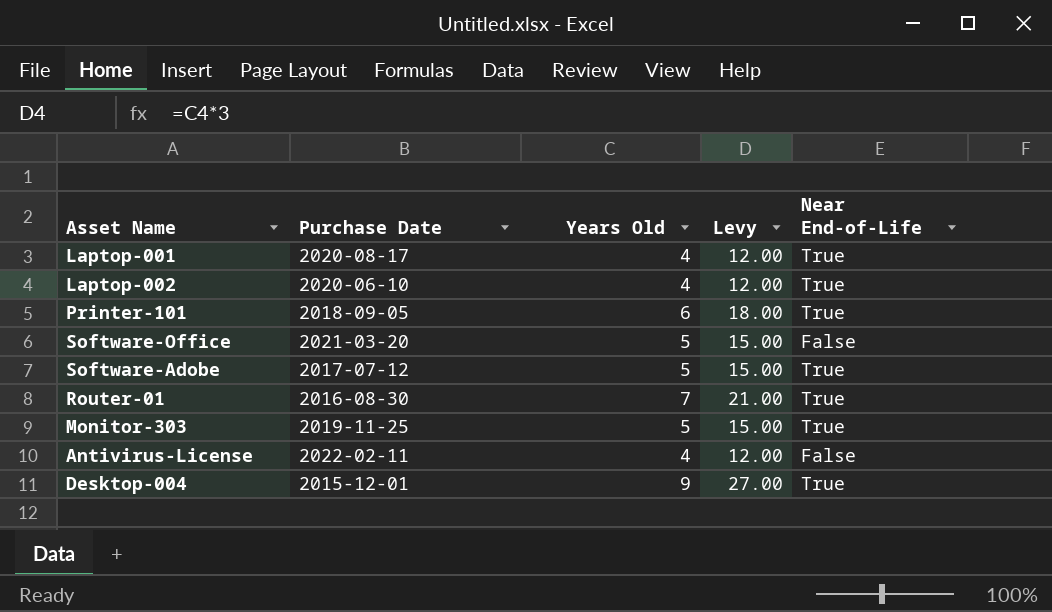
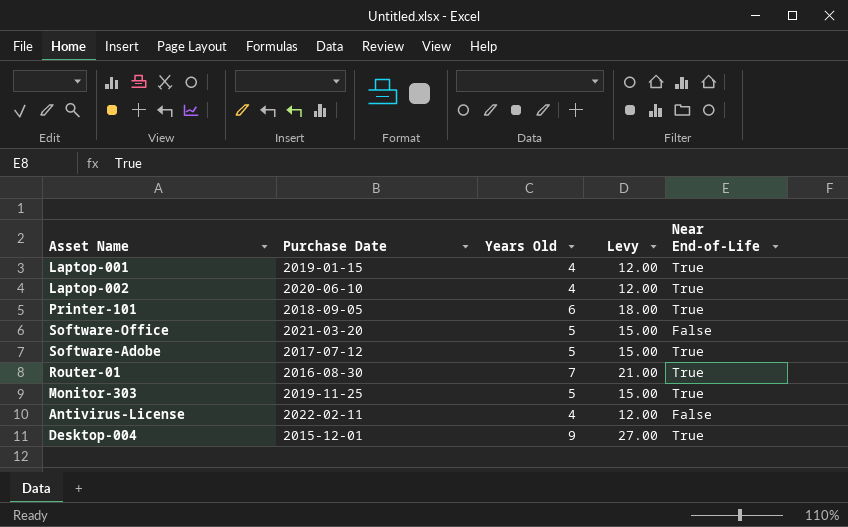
Laptop-001 | Purchase Date: 2020-08-17 -> 2019-01-15

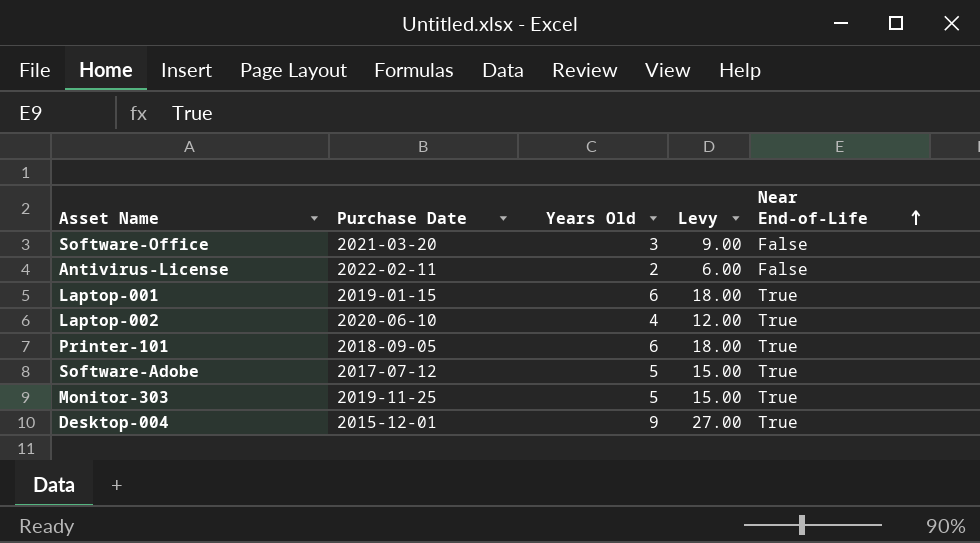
row order: none -> Near End-of-Life ascending
row Router-01: 2016-08-30 | 7 | 21.00 | True -> none
Software-Office | Years Old: 5 -> 3
Software-Office | Levy: 15.00 -> 9.00
Antivirus-License | Years Old: 4 -> 2
Antivirus-License | Levy: 12.00 -> 6.00
Laptop-001 | Years Old: 4 -> 6
Laptop-001 | Levy: 12.00 -> 18.00

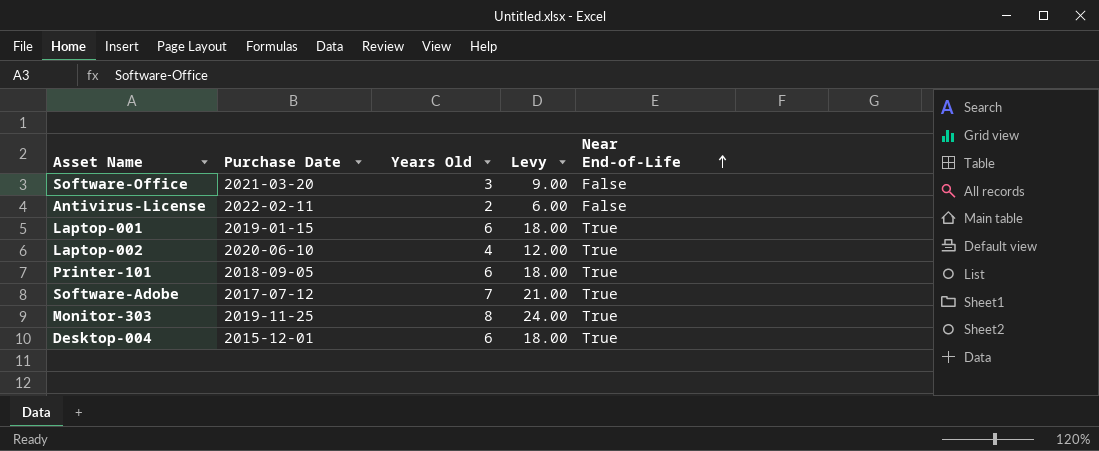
Software-Adobe | Years Old: 5 -> 7
Software-Adobe | Levy: 15.00 -> 21.00
Monitor-303 | Years Old: 5 -> 8
Monitor-303 | Levy: 15.00 -> 24.00
Desktop-004 | Years Old: 9 -> 6
Desktop-004 | Levy: 27.00 -> 18.00

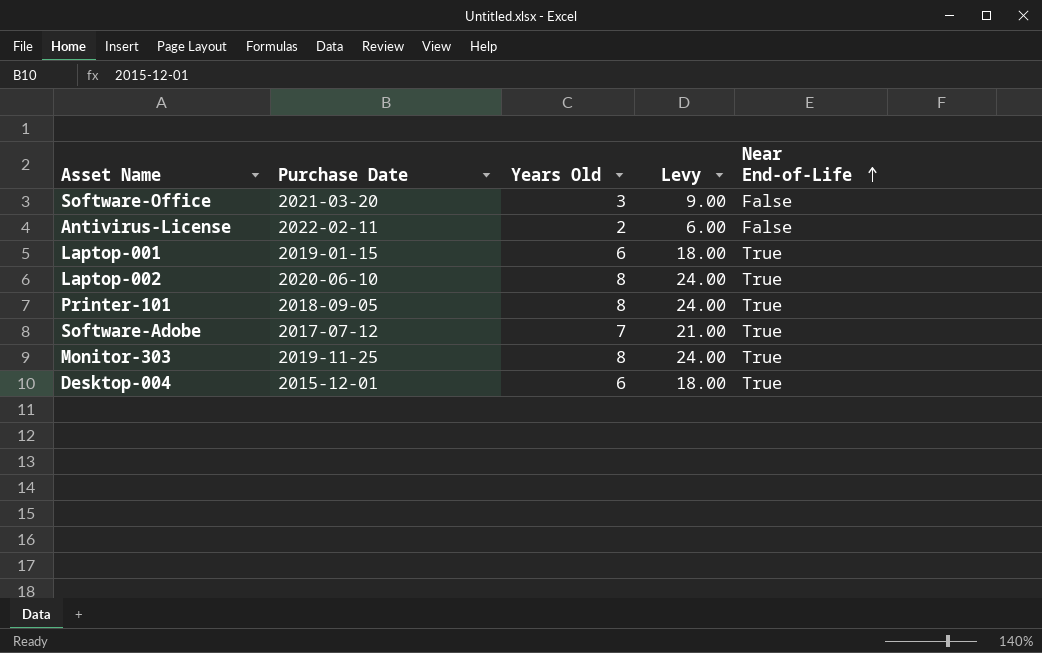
Laptop-002 | Years Old: 4 -> 8
Laptop-002 | Levy: 12.00 -> 24.00
Printer-101 | Years Old: 6 -> 8
Printer-101 | Levy: 18.00 -> 24.00

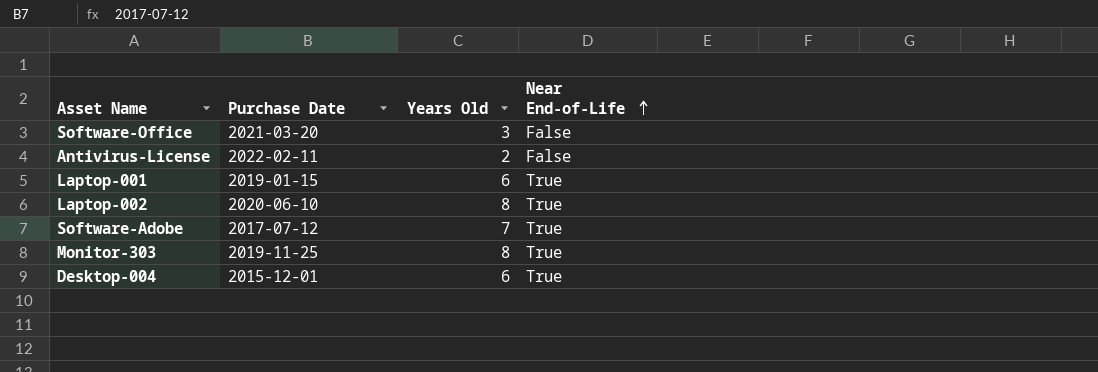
column Levy | formula: [Years Old] * 3 -> none
row Printer-101: 2018-09-05 | 8 | 24.00 | True -> none

